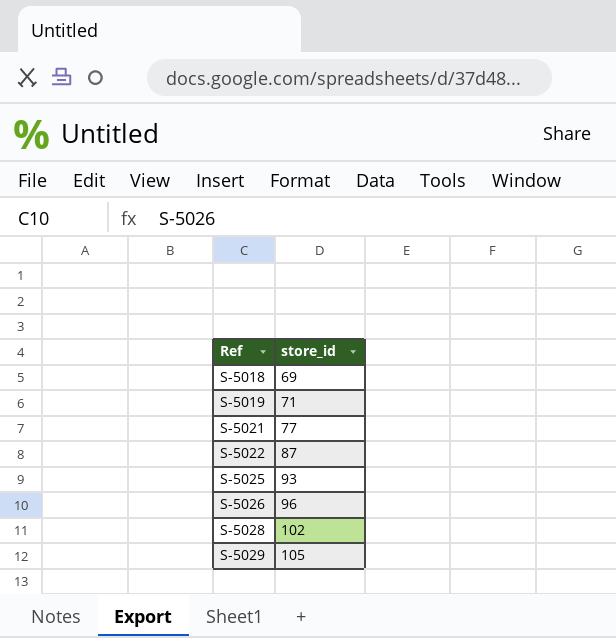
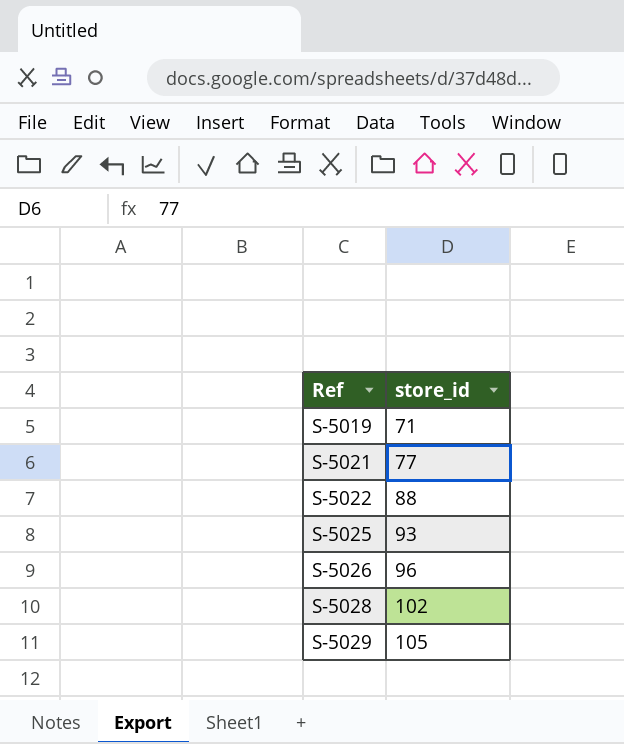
row S-5018: 69 -> none
S-5022 | store_id: 87 -> 88

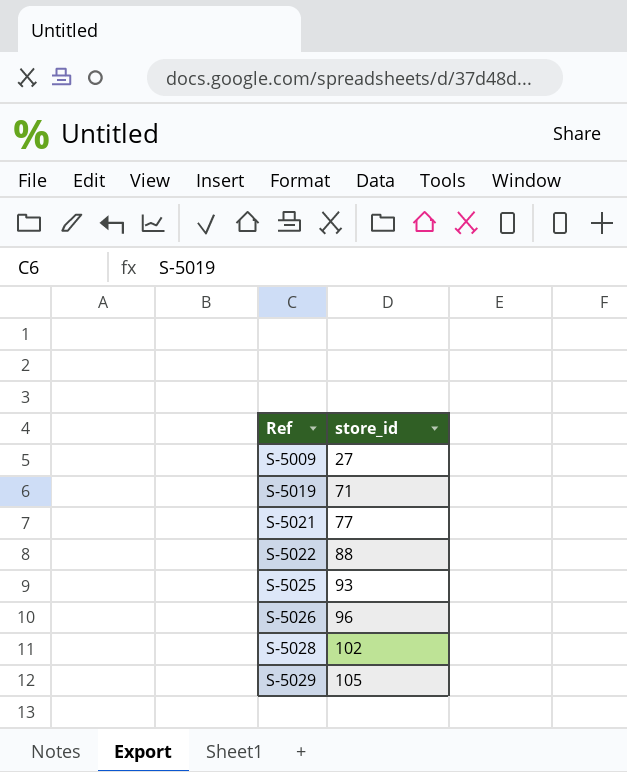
row S-5009: none -> 27

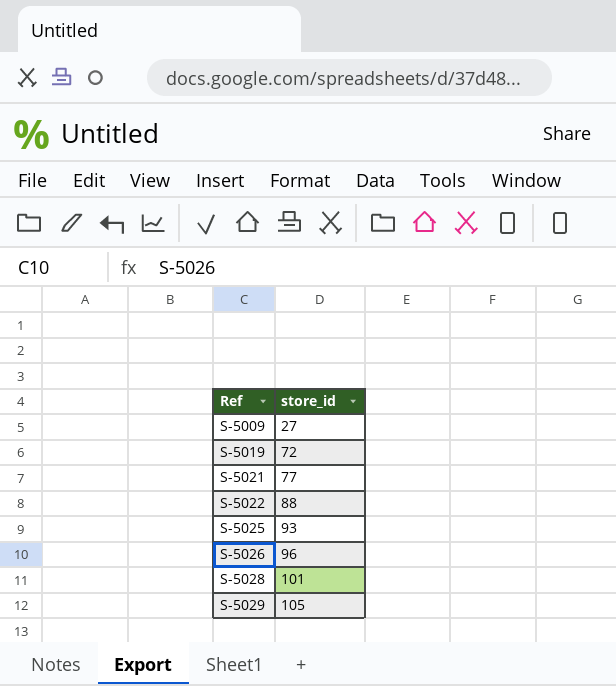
S-5019 | store_id: 71 -> 72
S-5028 | store_id: 102 -> 101

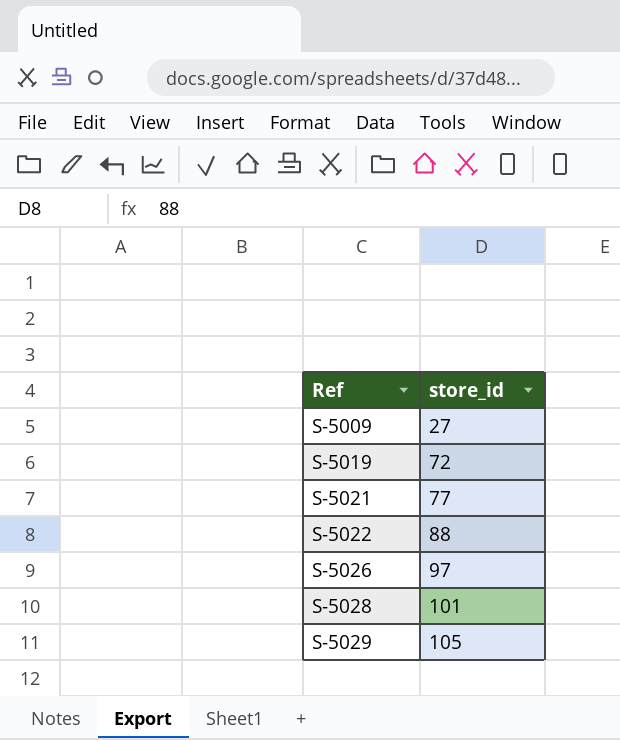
row S-5025: 93 -> none
S-5026 | store_id: 96 -> 97

